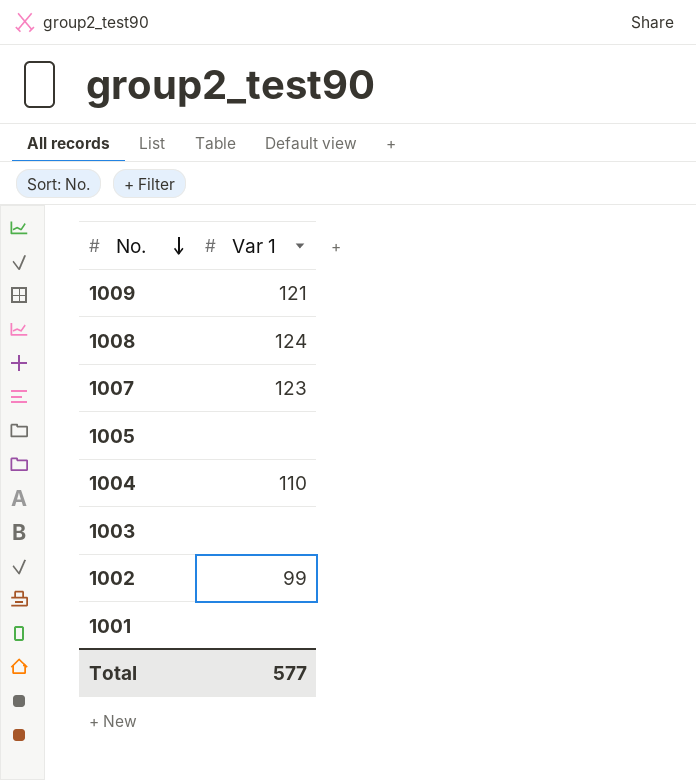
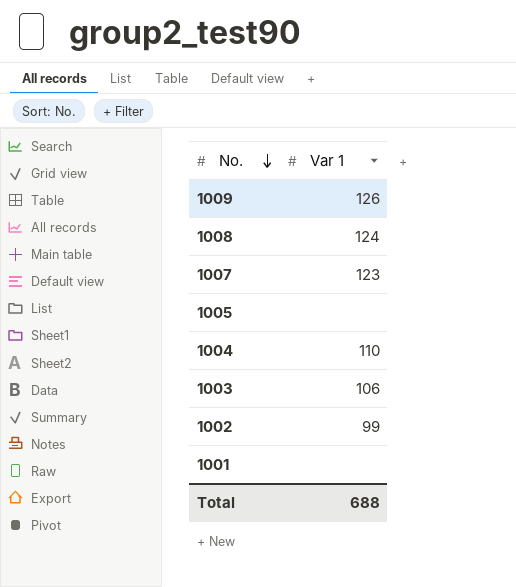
1009 | Var 1: 121 -> 126
1003 | Var 1: none -> 106
Total | Var 1: 577 -> 688

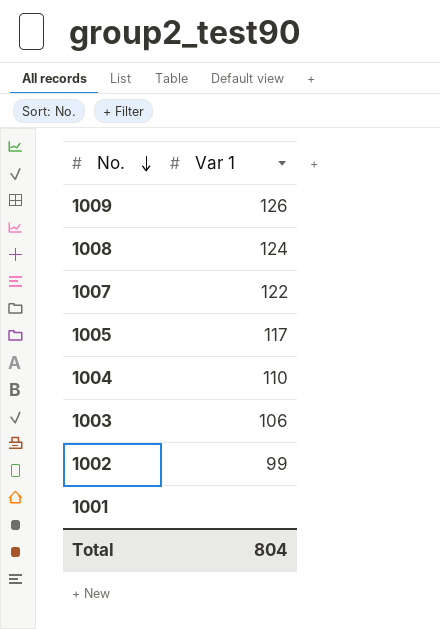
1007 | Var 1: 123 -> 122
1005 | Var 1: none -> 117
Total | Var 1: 688 -> 804

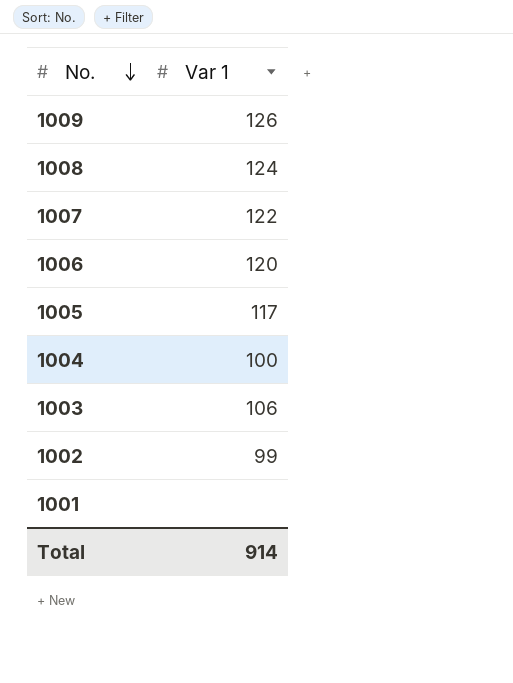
row 1006: none -> 120
1004 | Var 1: 110 -> 100
Total | Var 1: 804 -> 914

